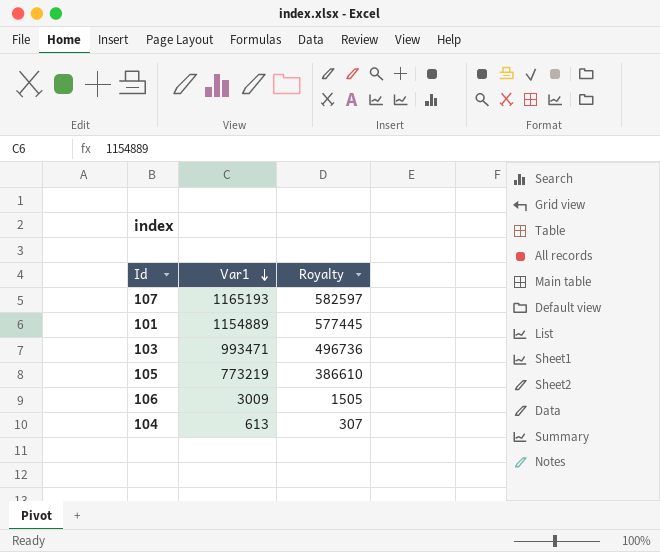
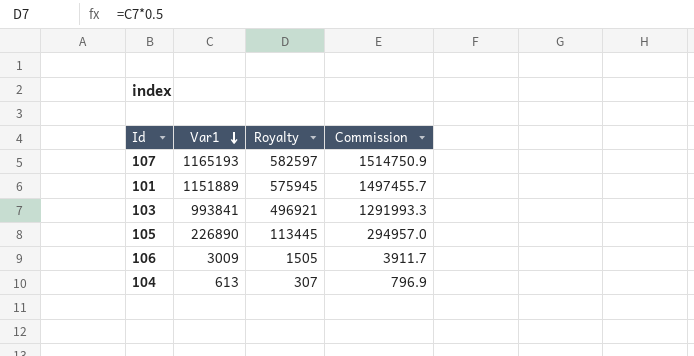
column Commission | formula: none -> [Var1] * 1.3
101 | Var1: 1154889 -> 1151889
101 | Royalty: 577445 -> 575945
103 | Var1: 993471 -> 993841
103 | Royalty: 496736 -> 496921
105 | Var1: 773219 -> 226890
105 | Royalty: 386610 -> 113445

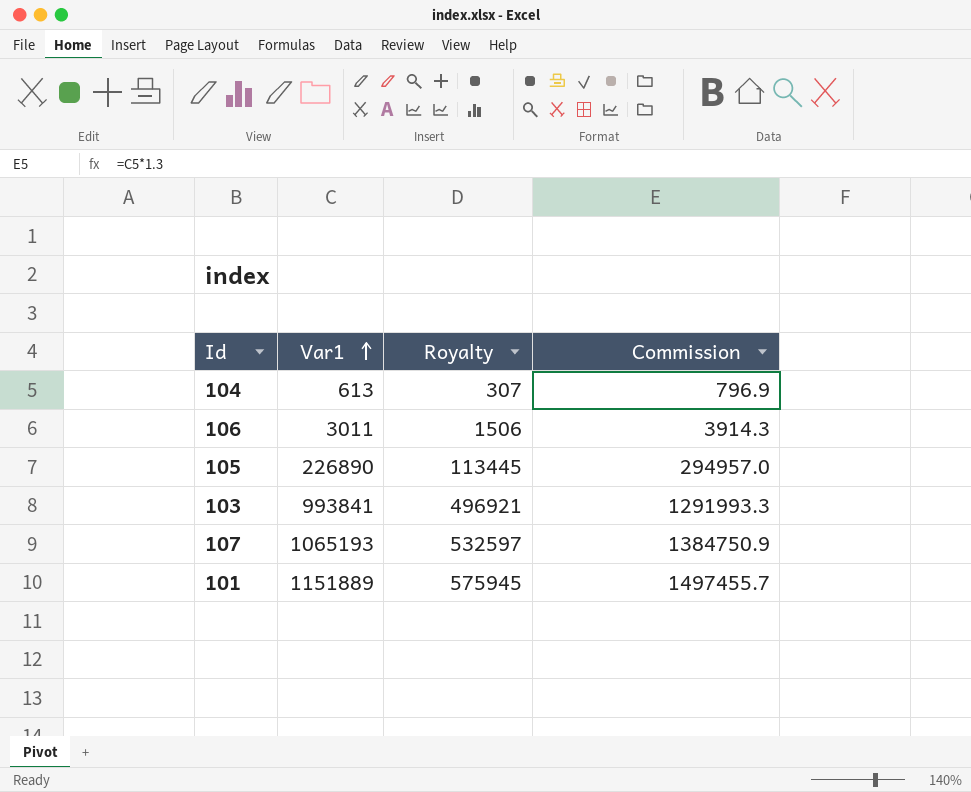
row order: Var1 descending -> Var1 ascending
106 | Var1: 3009 -> 3011
106 | Royalty: 1505 -> 1506
106 | Commission: 3911.7 -> 3914.3
107 | Var1: 1165193 -> 1065193
107 | Royalty: 582597 -> 532597
107 | Commission: 1514750.9 -> 1384750.9

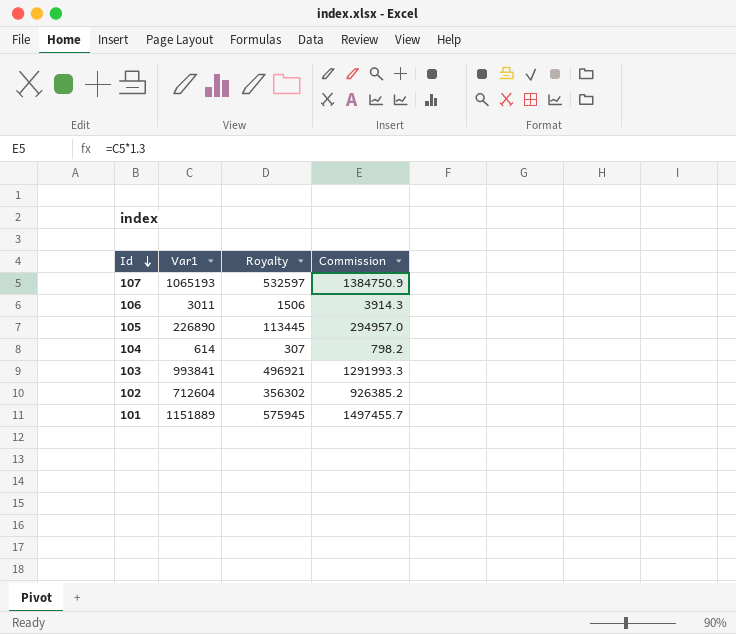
row order: Var1 ascending -> Id descending
104 | Var1: 613 -> 614
104 | Commission: 796.9 -> 798.2
row 102: none -> 712604 | 356302 | 926385.2

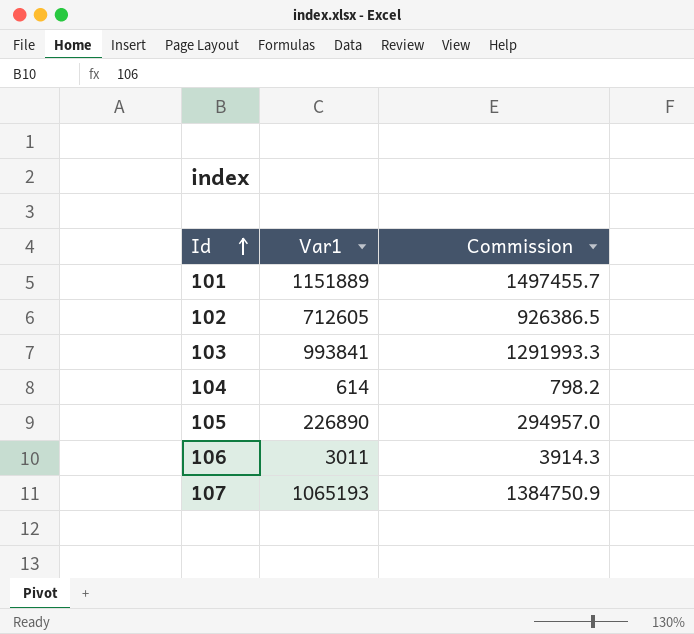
row order: Id descending -> Id ascending
column Royalty | formula: [Var1] * 0.5 -> none
102 | Var1: 712604 -> 712605
102 | Commission: 926385.2 -> 926386.5

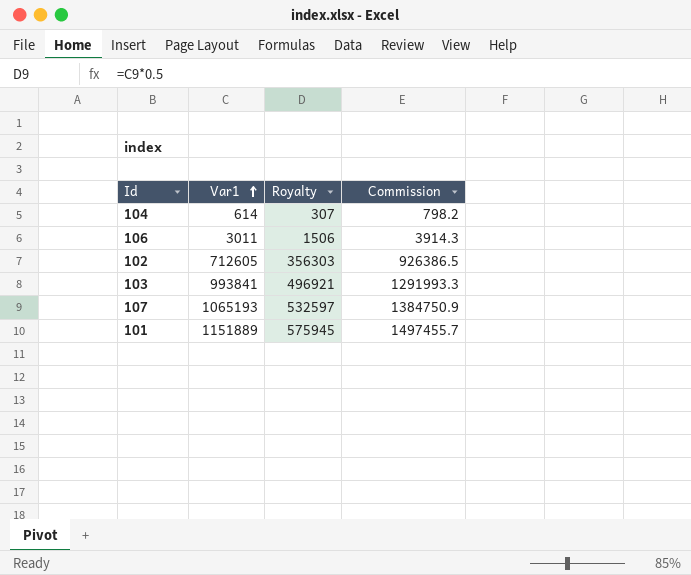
row order: Id ascending -> Var1 ascending
column Royalty | formula: none -> [Var1] * 0.5
row 105: 226890 | 294957.0 -> none

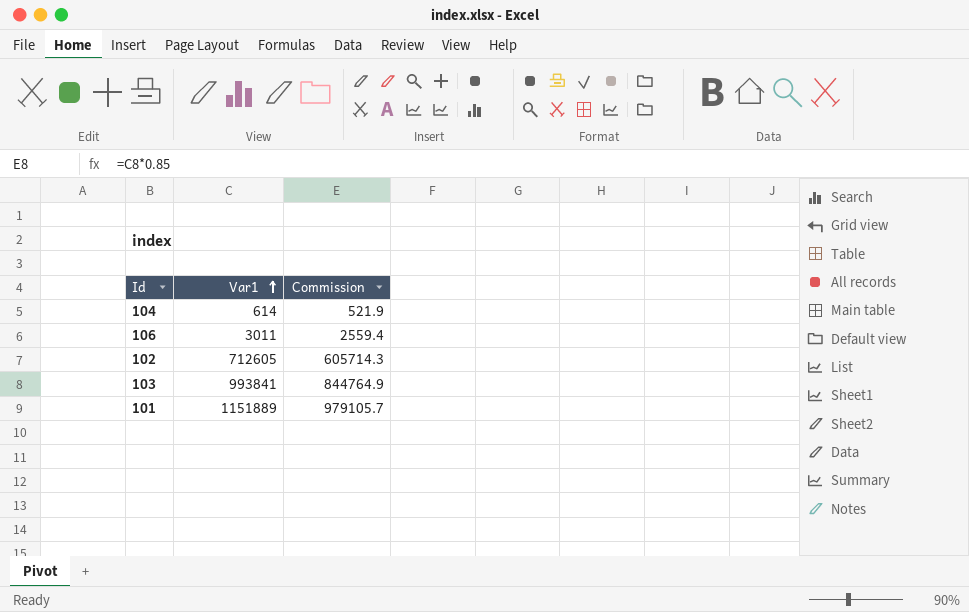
column Royalty | formula: [Var1] * 0.5 -> none
column Commission | formula: [Var1] * 1.3 -> [Var1] * 0.85
row 107: 1065193 | 532597 | 1384750.9 -> none

